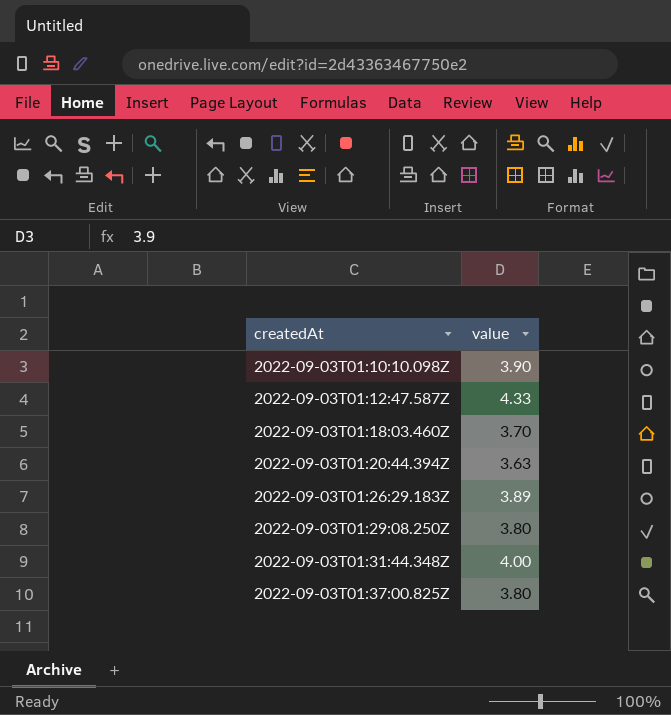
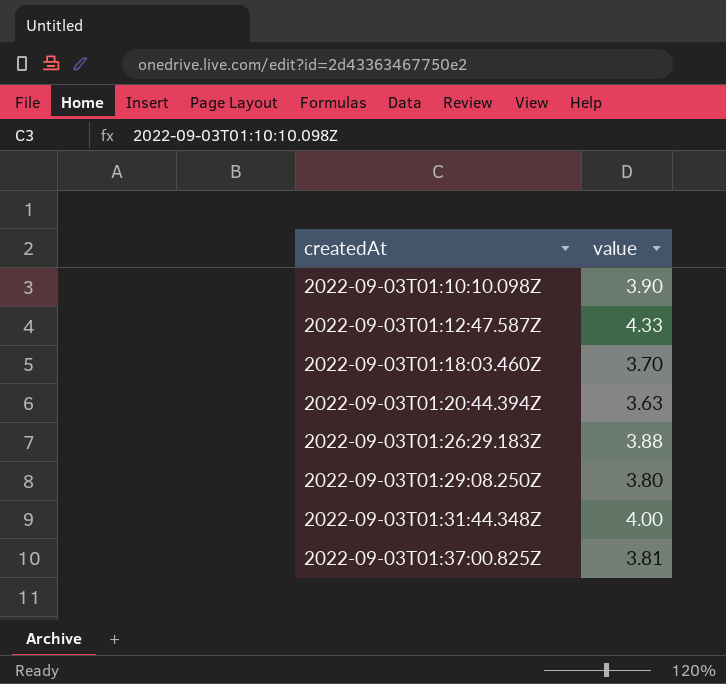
2022-09-03T01:26:29.183Z | value: 3.89 -> 3.88
2022-09-03T01:37:00.825Z | value: 3.80 -> 3.81

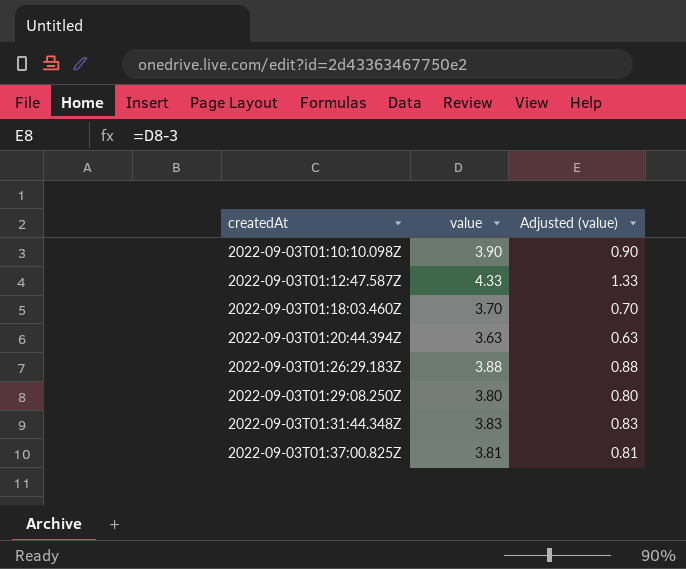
column Adjusted (value) | formula: none -> [value] - 3
2022-09-03T01:31:44.348Z | value: 4.00 -> 3.83

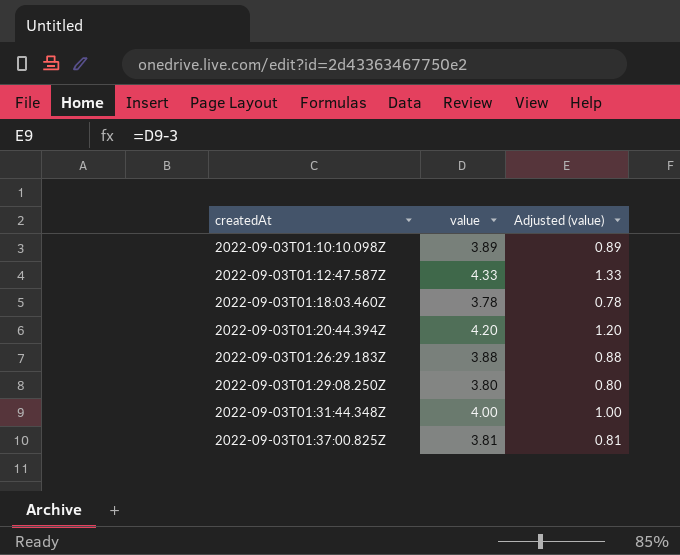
2022-09-03T01:10:10.098Z | value: 3.90 -> 3.89
2022-09-03T01:10:10.098Z | Adjusted (value): 0.90 -> 0.89
2022-09-03T01:18:03.460Z | value: 3.70 -> 3.78
2022-09-03T01:18:03.460Z | Adjusted (value): 0.70 -> 0.78
2022-09-03T01:20:44.394Z | value: 3.63 -> 4.20
2022-09-03T01:20:44.394Z | Adjusted (value): 0.63 -> 1.20
2022-09-03T01:31:44.348Z | value: 3.83 -> 4.00
2022-09-03T01:31:44.348Z | Adjusted (value): 0.83 -> 1.00

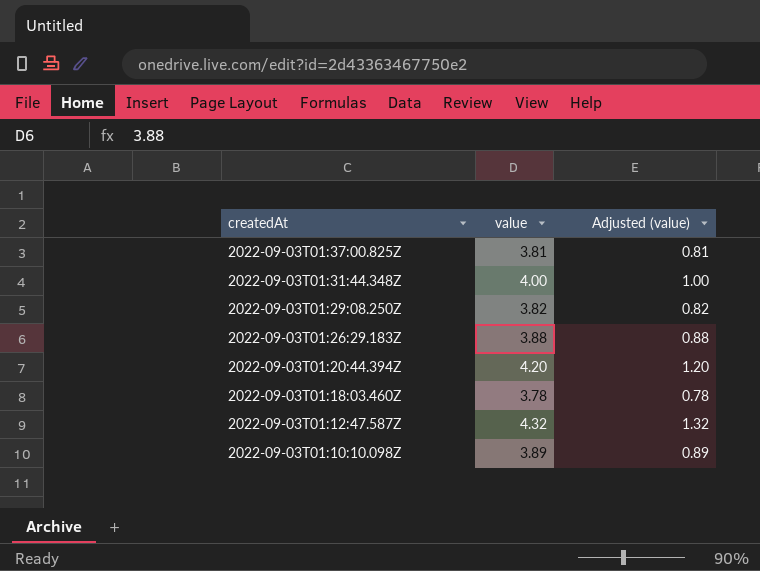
row order: createdAt ascending -> createdAt descending
2022-09-03T01:29:08.250Z | value: 3.80 -> 3.82
2022-09-03T01:29:08.250Z | Adjusted (value): 0.80 -> 0.82
2022-09-03T01:12:47.587Z | value: 4.33 -> 4.32
2022-09-03T01:12:47.587Z | Adjusted (value): 1.33 -> 1.32

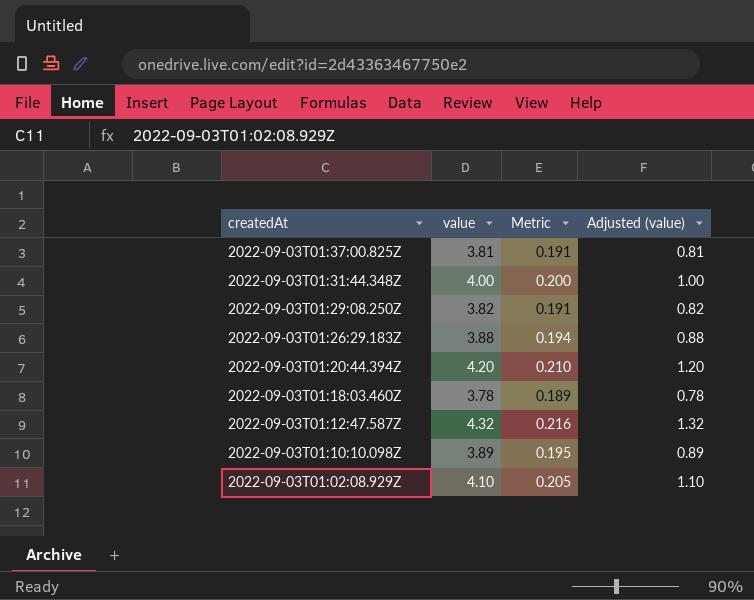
column Metric | formula: none -> [value] * 0.05
row 2022-09-03T01:02:08.929Z: none -> 4.10 | 0.205 | 1.10

